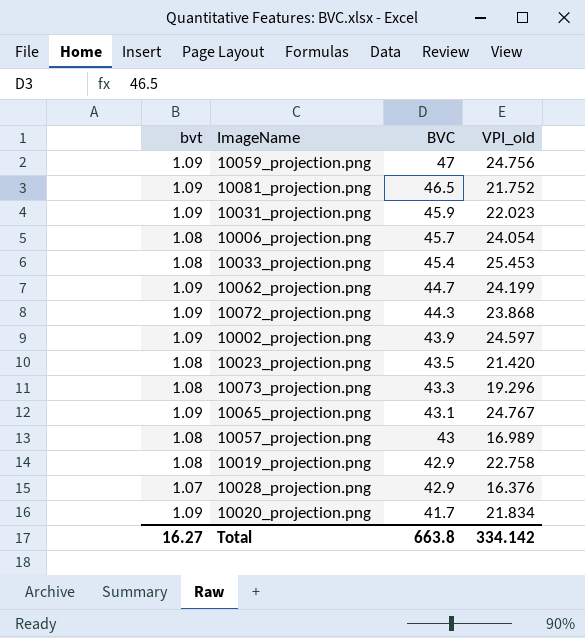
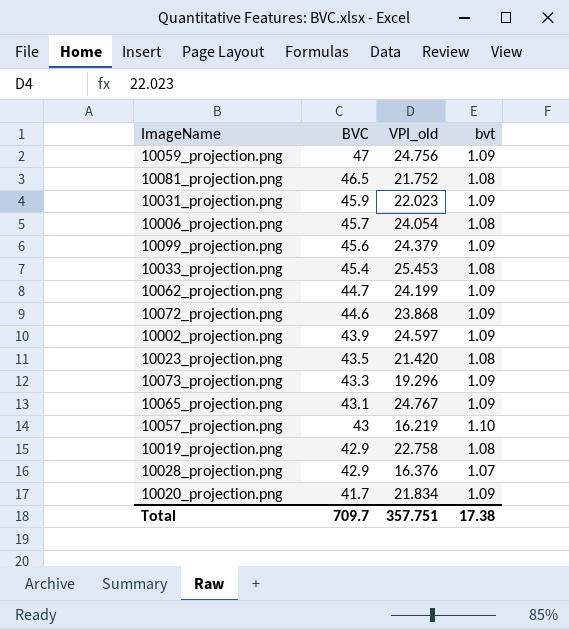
column bvt | position: 1 -> 4
10081_projection.png | bvt: 1.09 -> 1.08
row 10099_projection.png: none -> 45.6 | 24.379 | 1.09
10072_projection.png | BVC: 44.3 -> 44.6
10073_projection.png | bvt: 1.08 -> 1.09
10057_projection.png | VPI_old: 16.989 -> 16.219
10057_projection.png | bvt: 1.08 -> 1.10
Total | BVC: 663.8 -> 709.7
Total | VPI_old: 334.142 -> 357.751
Total | bvt: 16.27 -> 17.38

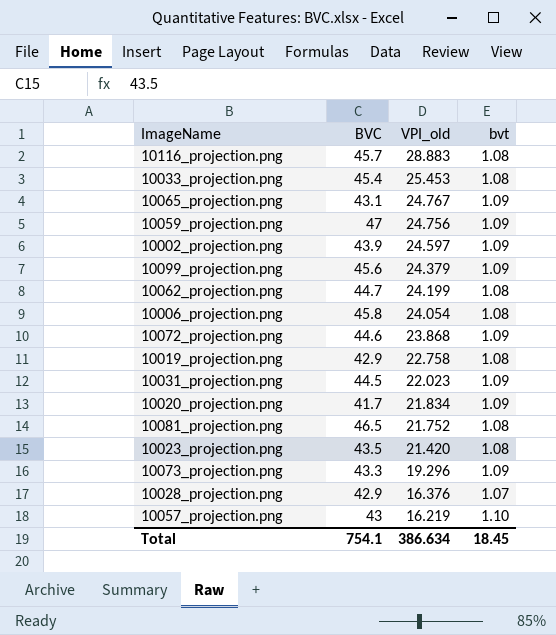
row order: BVC descending -> VPI_old descending
row 10116_projection.png: none -> 45.7 | 28.883 | 1.08
10062_projection.png | bvt: 1.09 -> 1.08
10006_projection.png | BVC: 45.7 -> 45.8
10031_projection.png | BVC: 45.9 -> 44.5
Total | BVC: 709.7 -> 754.1
Total | VPI_old: 357.751 -> 386.634
Total | bvt: 17.38 -> 18.45

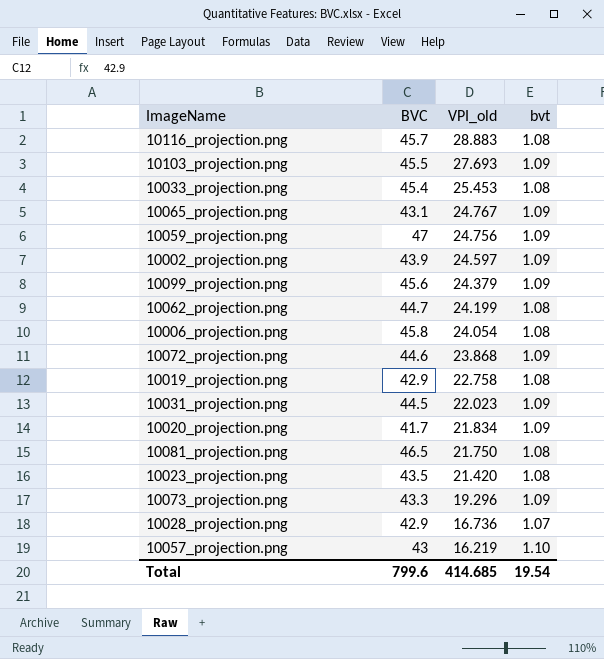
row 10103_projection.png: none -> 45.5 | 27.693 | 1.09
10081_projection.png | VPI_old: 21.752 -> 21.750
10028_projection.png | VPI_old: 16.376 -> 16.736
Total | BVC: 754.1 -> 799.6
Total | VPI_old: 386.634 -> 414.685
Total | bvt: 18.45 -> 19.54

